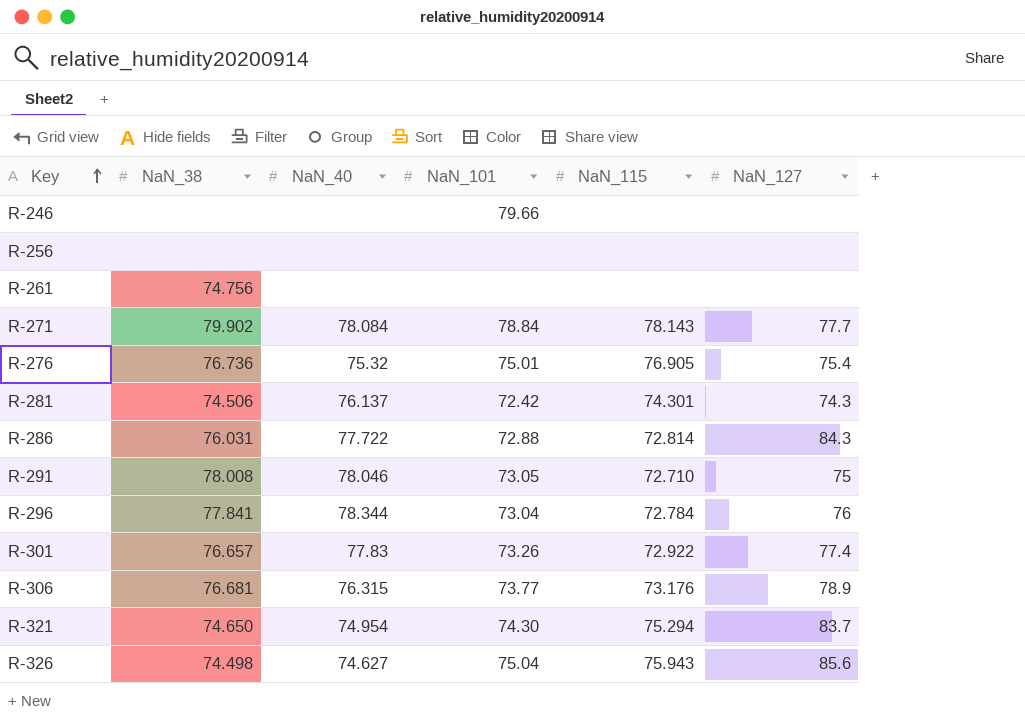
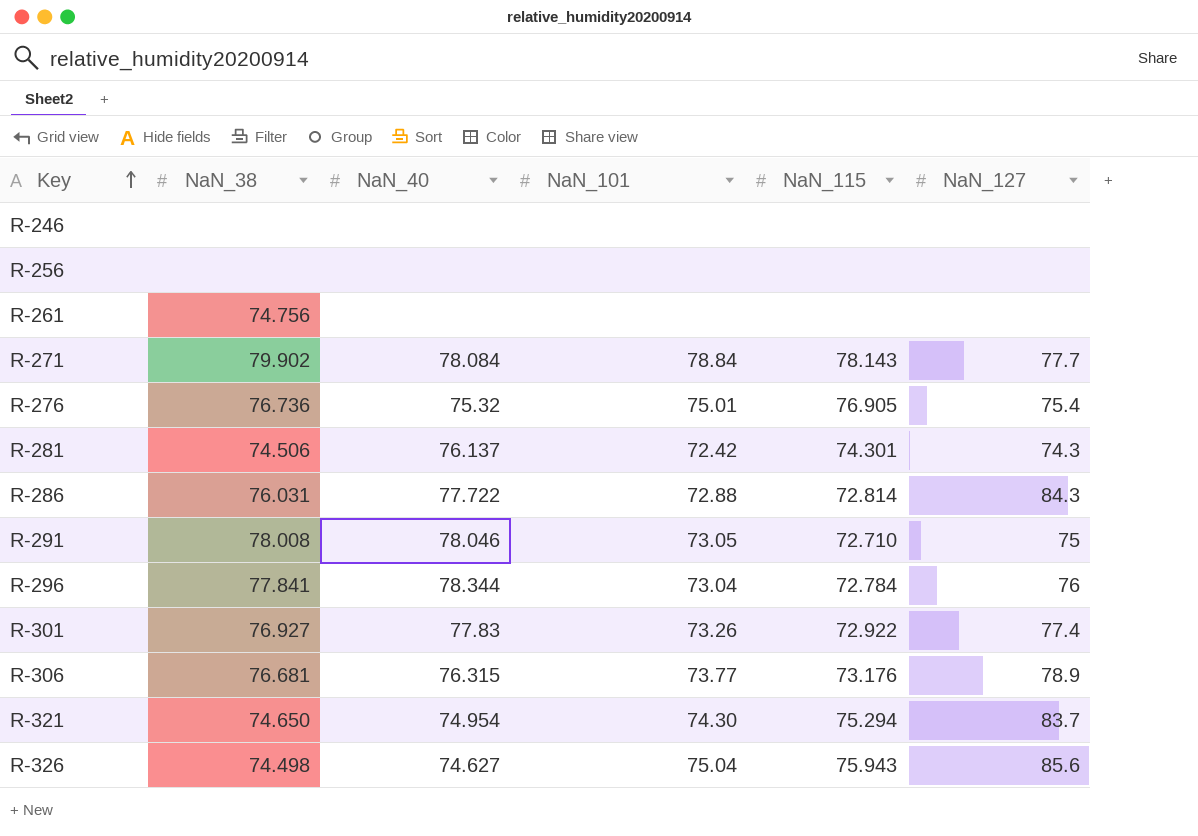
R-246 | NaN_101: 79.66 -> none
R-301 | NaN_38: 76.657 -> 76.927

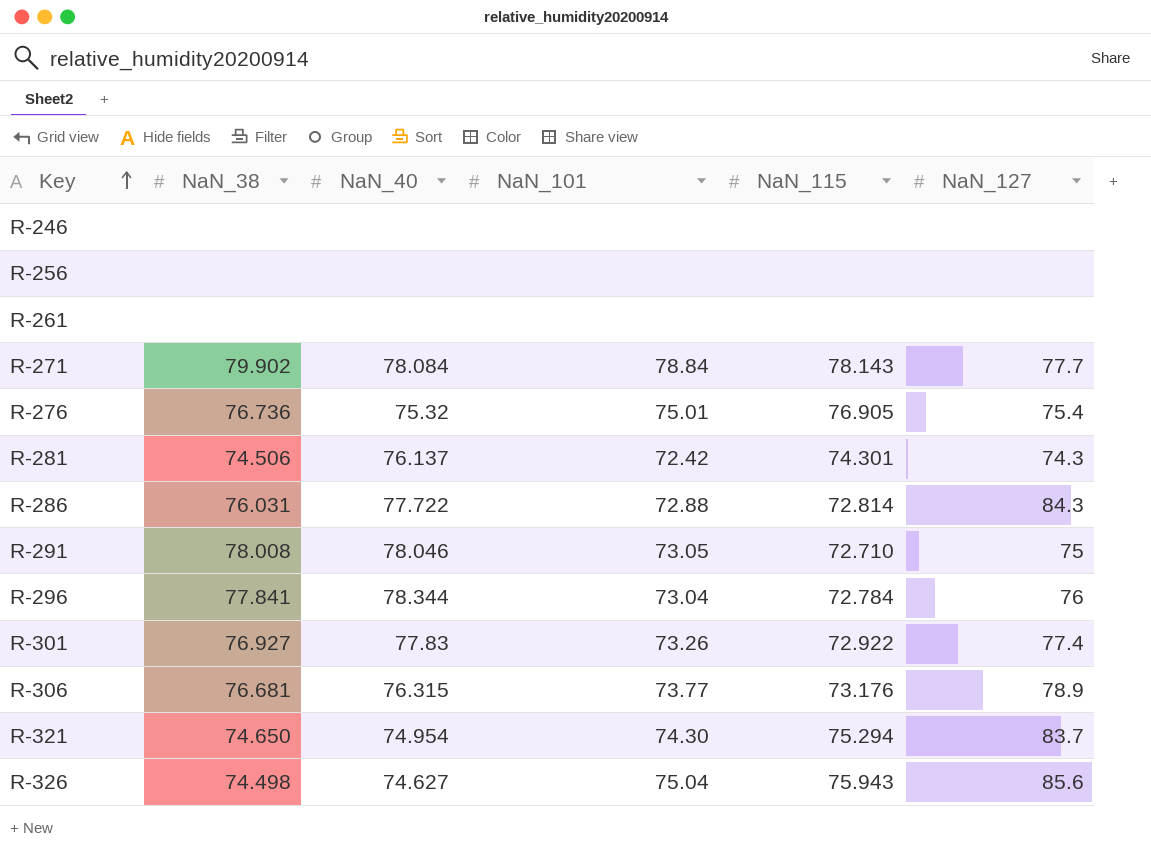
R-261 | NaN_38: 74.756 -> none

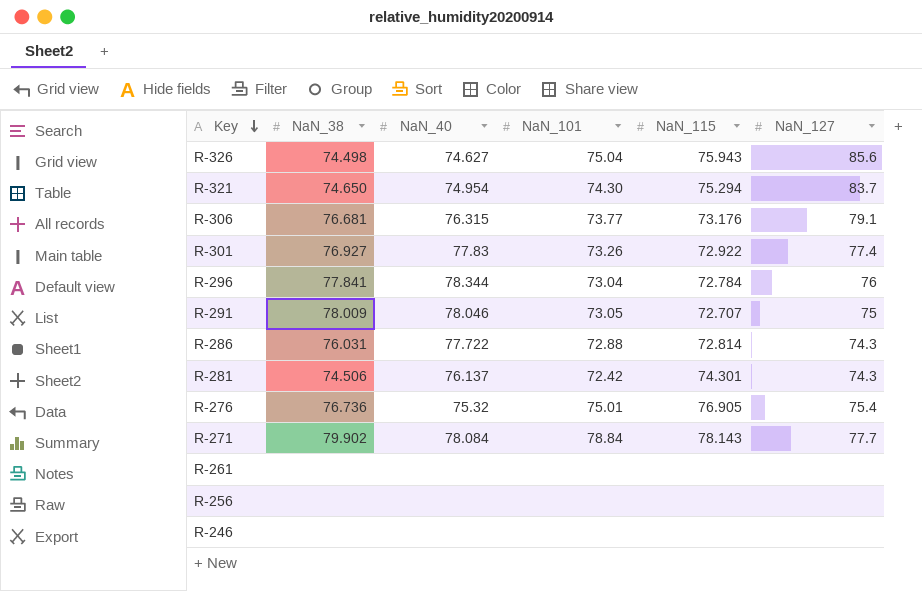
row order: Key ascending -> Key descending
R-306 | NaN_127: 78.9 -> 79.1
R-291 | NaN_38: 78.008 -> 78.009
R-291 | NaN_115: 72.710 -> 72.707
R-286 | NaN_127: 84.3 -> 74.3

